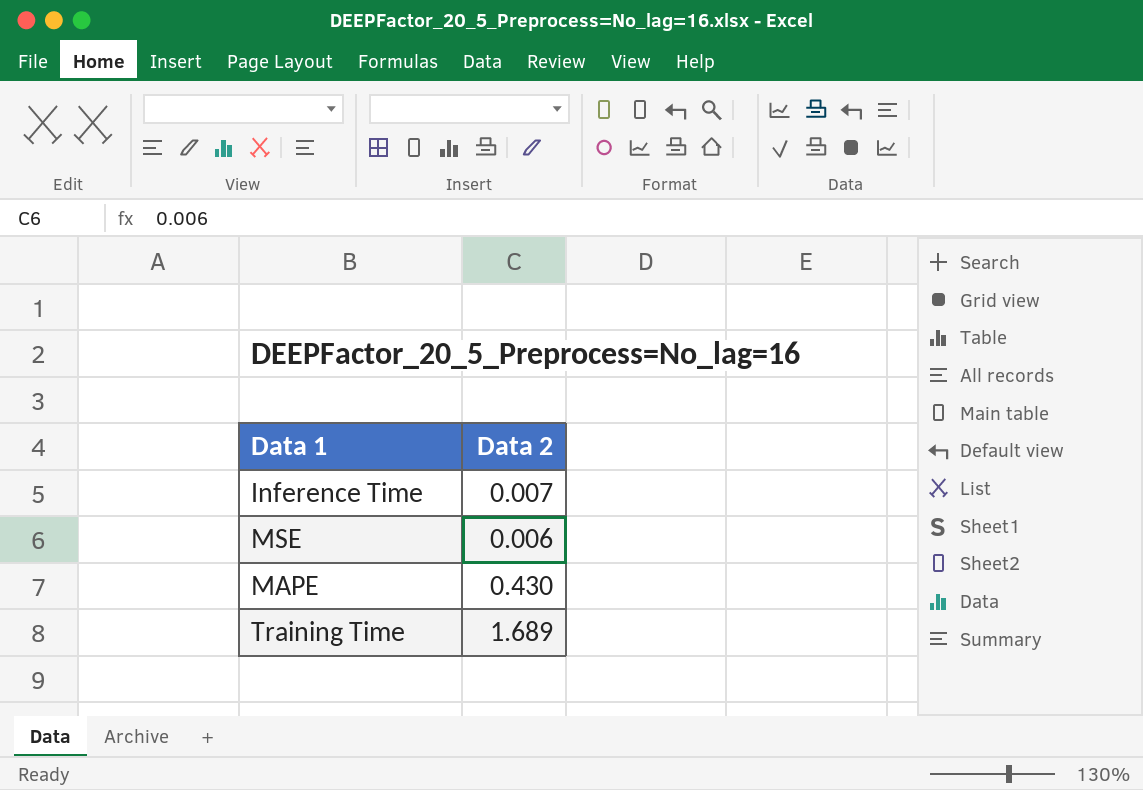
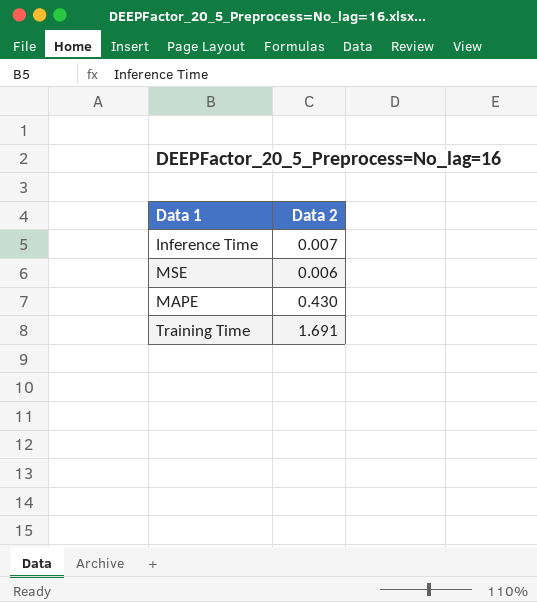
Training Time | Data 2: 1.689 -> 1.691

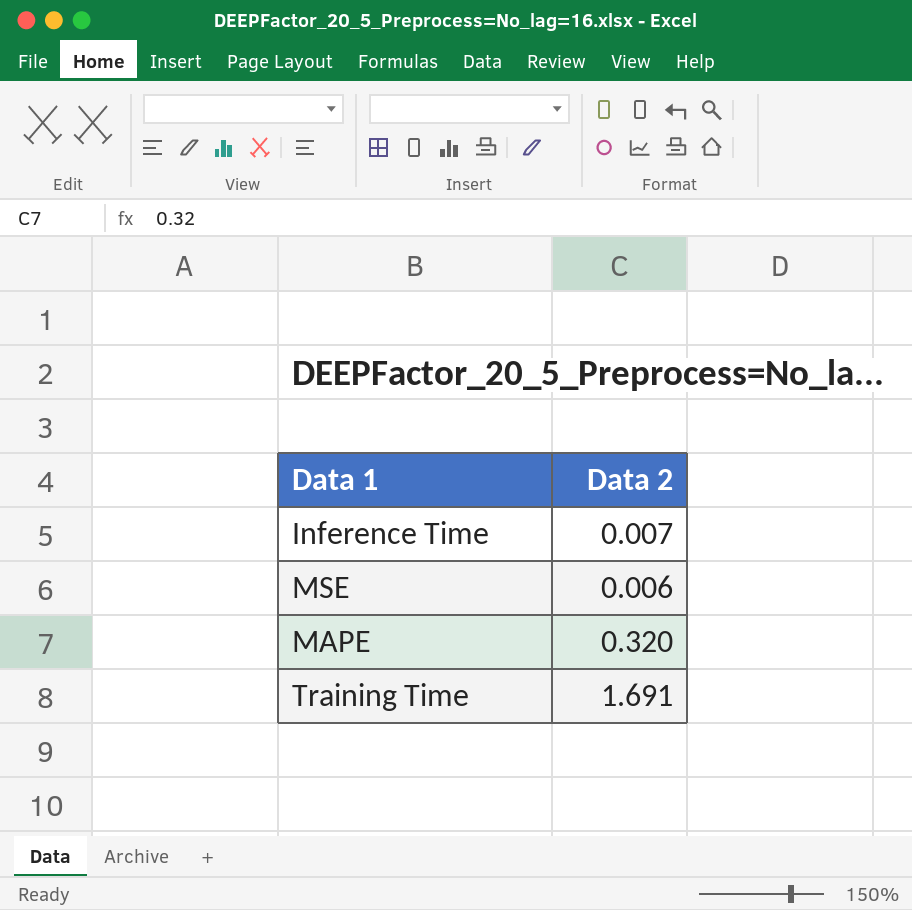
MAPE | Data 2: 0.430 -> 0.320

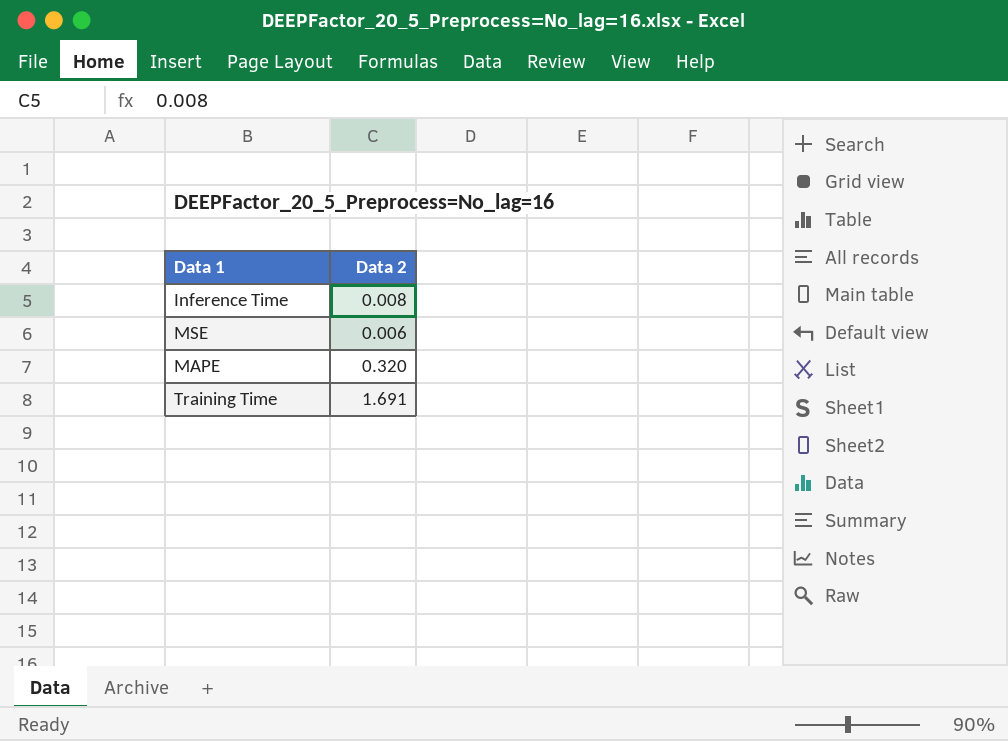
Inference Time | Data 2: 0.007 -> 0.008

